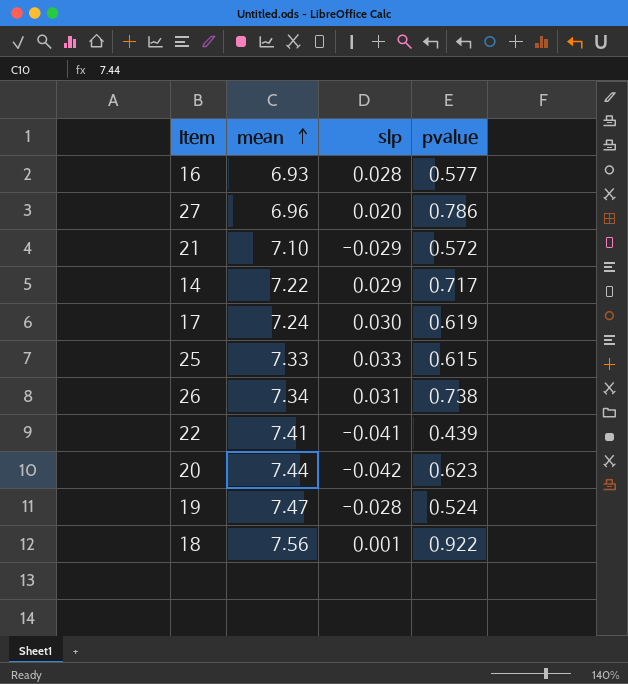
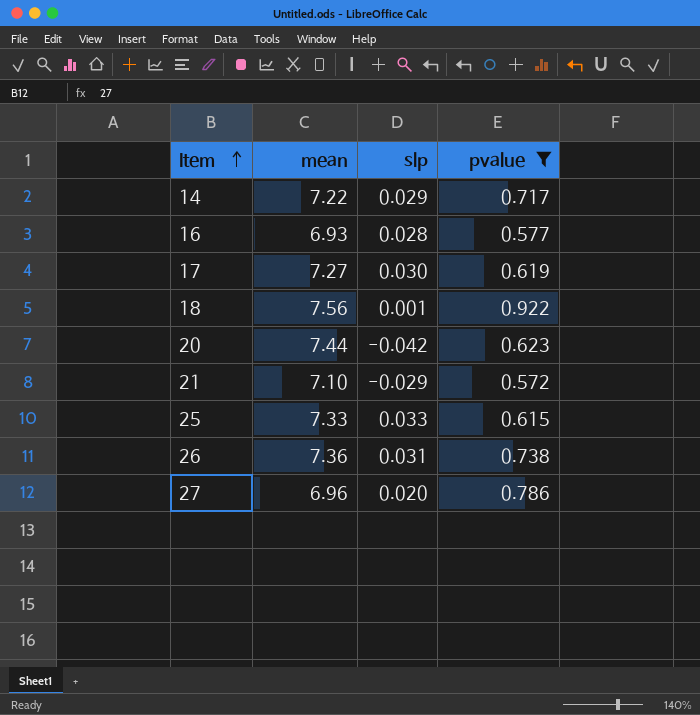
filter: none -> pvalue >= 0.572
row order: mean ascending -> Item ascending
17 | mean: 7.24 -> 7.27
26 | mean: 7.34 -> 7.36

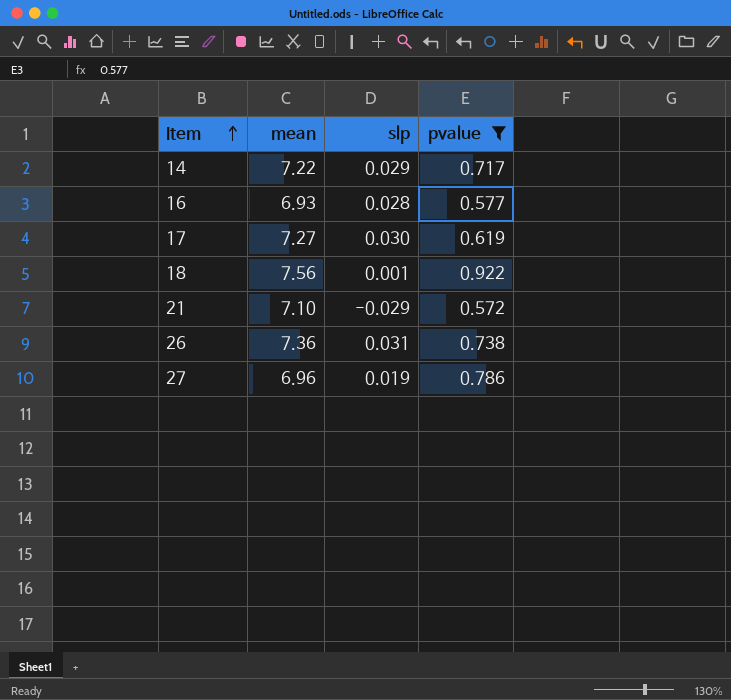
row 20: 7.44 | -0.042 | 0.623 -> none
row 25: 7.33 | 0.033 | 0.615 -> none
27 | slp: 0.020 -> 0.019

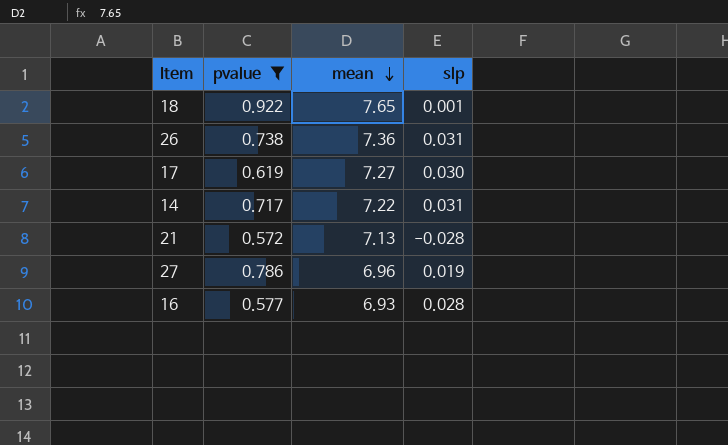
row order: Item ascending -> mean descending
column pvalue | position: 4 -> 2
18 | mean: 7.56 -> 7.65
14 | slp: 0.029 -> 0.031
21 | mean: 7.10 -> 7.13
21 | slp: -0.029 -> -0.028

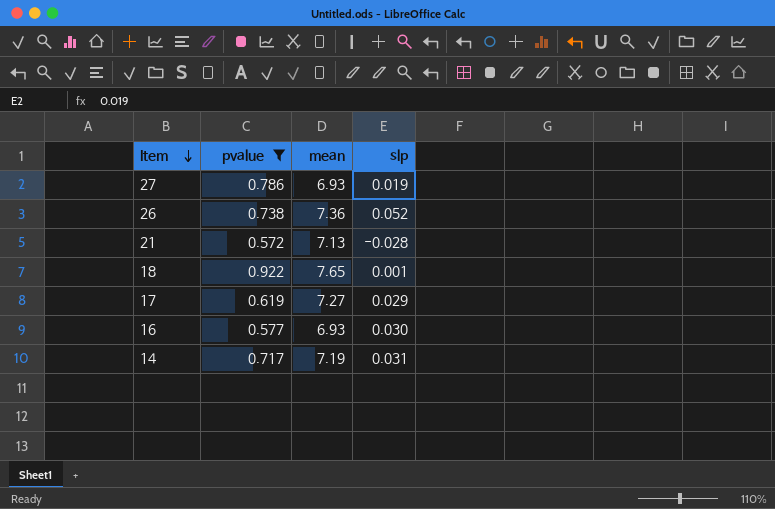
row order: mean descending -> Item descending
27 | mean: 6.96 -> 6.93
26 | slp: 0.031 -> 0.052
17 | slp: 0.030 -> 0.029
16 | slp: 0.028 -> 0.030
14 | mean: 7.22 -> 7.19

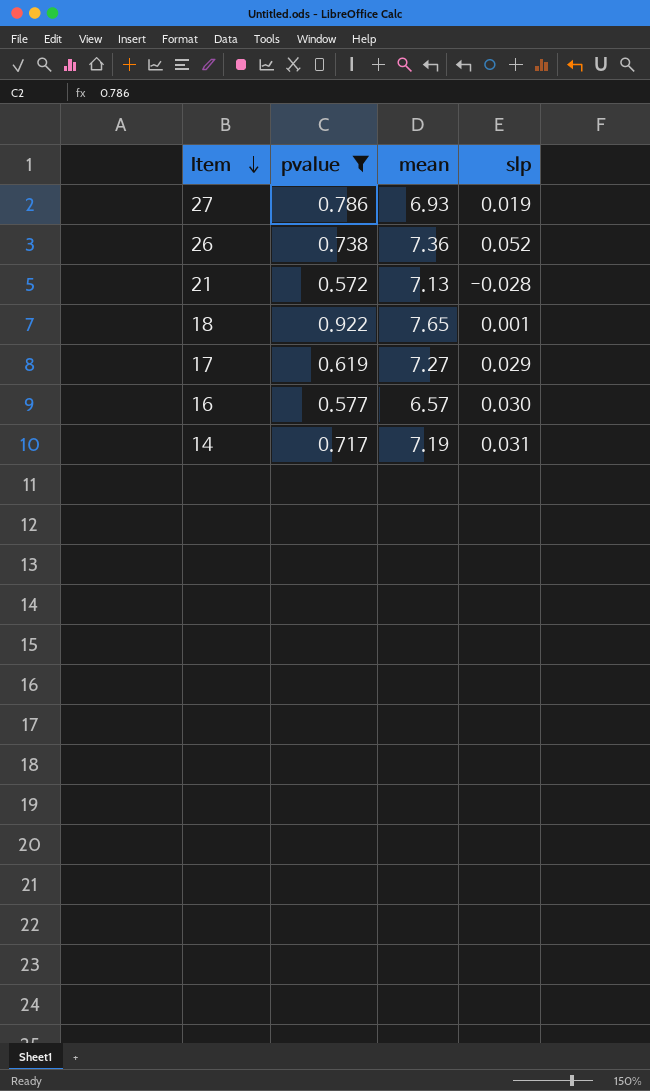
16 | mean: 6.93 -> 6.57

